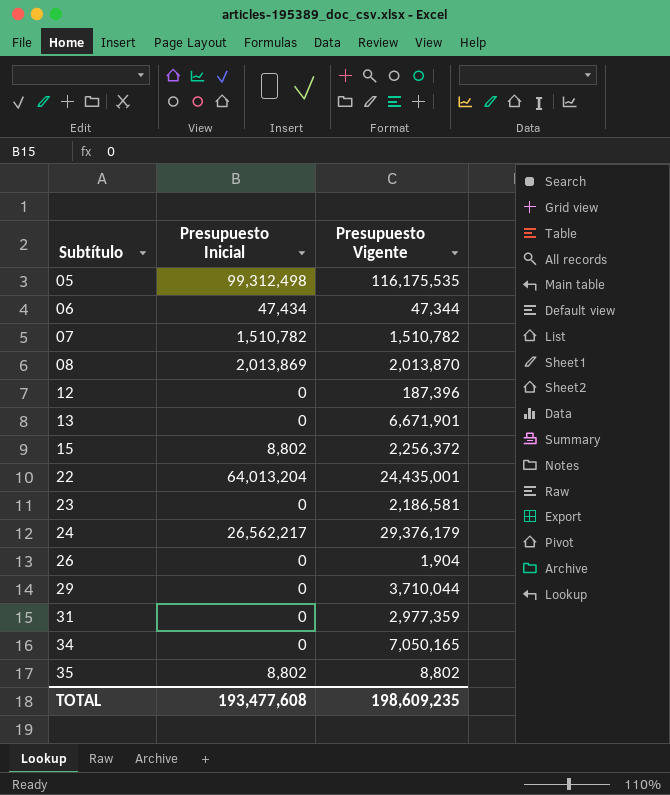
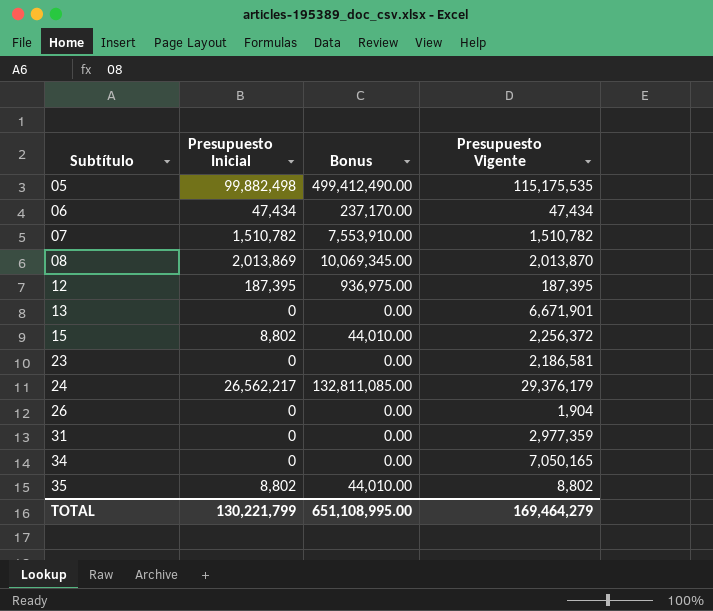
column Bonus | formula: none -> [Presupuesto Inicial] * 5
row 22: 64,013,204 | 24,435,001 -> none
row 29: 0 | 3,710,044 -> none
05 | Presupuesto Inicial: 99,312,498 -> 99,882,498
05 | Presupuesto Vigente: 116,175,535 -> 115,175,535
06 | Presupuesto Vigente: 47,344 -> 47,434
12 | Presupuesto Inicial: 0 -> 187,395
12 | Presupuesto Vigente: 187,396 -> 187,395
TOTAL | Presupuesto Inicial: 193,477,608 -> 130,221,799
TOTAL | Presupuesto Vigente: 198,609,235 -> 169,464,279

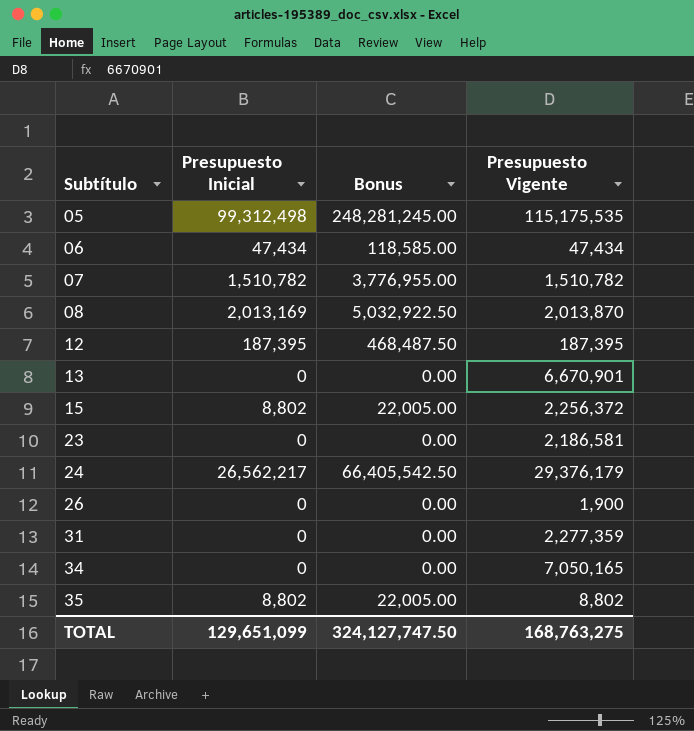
column Bonus | formula: [Presupuesto Inicial] * 5 -> [Presupuesto Inicial] * 2.5
05 | Presupuesto Inicial: 99,882,498 -> 99,312,498
08 | Presupuesto Inicial: 2,013,869 -> 2,013,169
13 | Presupuesto Vigente: 6,671,901 -> 6,670,901
26 | Presupuesto Vigente: 1,904 -> 1,900
31 | Presupuesto Vigente: 2,977,359 -> 2,277,359
TOTAL | Presupuesto Inicial: 130,221,799 -> 129,651,099
TOTAL | Bonus: 651,108,995.00 -> 324,127,747.50
TOTAL | Presupuesto Vigente: 169,464,279 -> 168,763,275

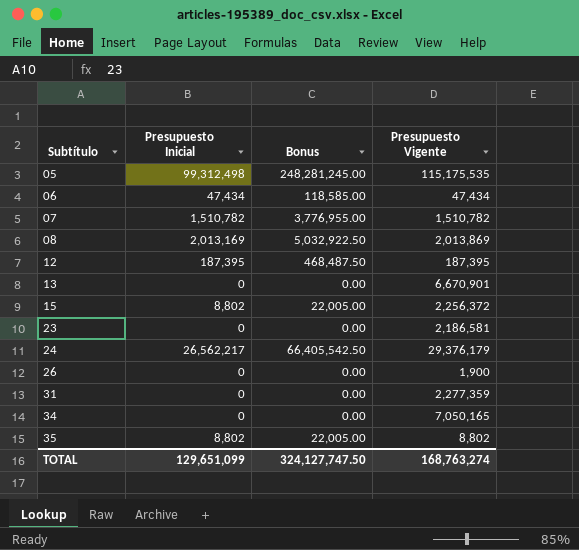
08 | Presupuesto Vigente: 2,013,870 -> 2,013,869
TOTAL | Presupuesto Vigente: 168,763,275 -> 168,763,274

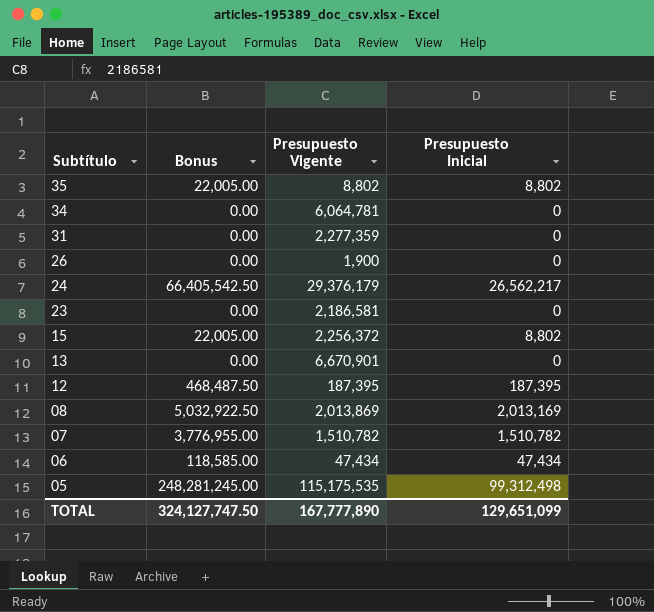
row order: Subtítulo ascending -> Subtítulo descending
column Presupuesto Inicial | position: 2 -> 4
34 | Presupuesto Vigente: 7,050,165 -> 6,064,781
TOTAL | Presupuesto Vigente: 168,763,274 -> 167,777,890

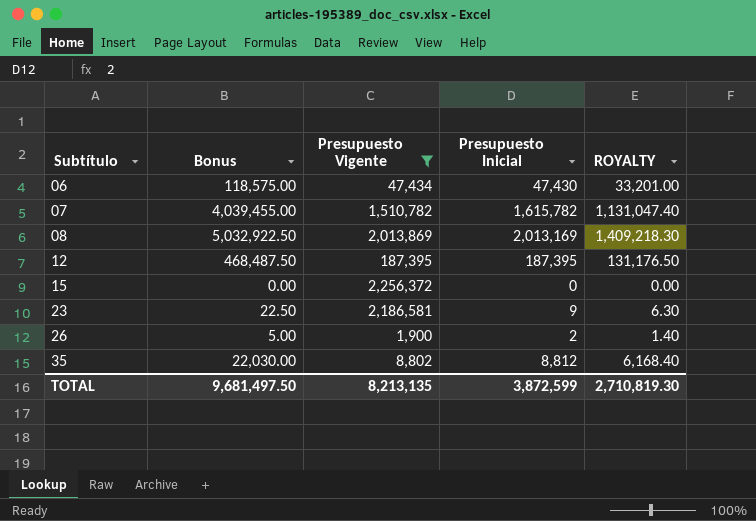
filter: none -> Presupuesto Vigente <= 2,256,372
row order: Subtítulo descending -> Subtítulo ascending
column ROYALTY | formula: none -> [Presupuesto Inicial] * 0.7
06 | Bonus: 118,585.00 -> 118,575.00
06 | Presupuesto Inicial: 47,434 -> 47,430
07 | Bonus: 3,776,955.00 -> 4,039,455.00
07 | Presupuesto Inicial: 1,510,782 -> 1,615,782
15 | Bonus: 22,005.00 -> 0.00
15 | Presupuesto Inicial: 8,802 -> 0
23 | Bonus: 0.00 -> 22.50
23 | Presupuesto Inicial: 0 -> 9
26 | Bonus: 0.00 -> 5.00
26 | Presupuesto Inicial: 0 -> 2
35 | Bonus: 22,005.00 -> 22,030.00
35 | Presupuesto Inicial: 8,802 -> 8,812
TOTAL | Bonus: 324,127,747.50 -> 9,681,497.50
TOTAL | Presupuesto Vigente: 167,777,890 -> 8,213,135
TOTAL | Presupuesto Inicial: 129,651,099 -> 3,872,599

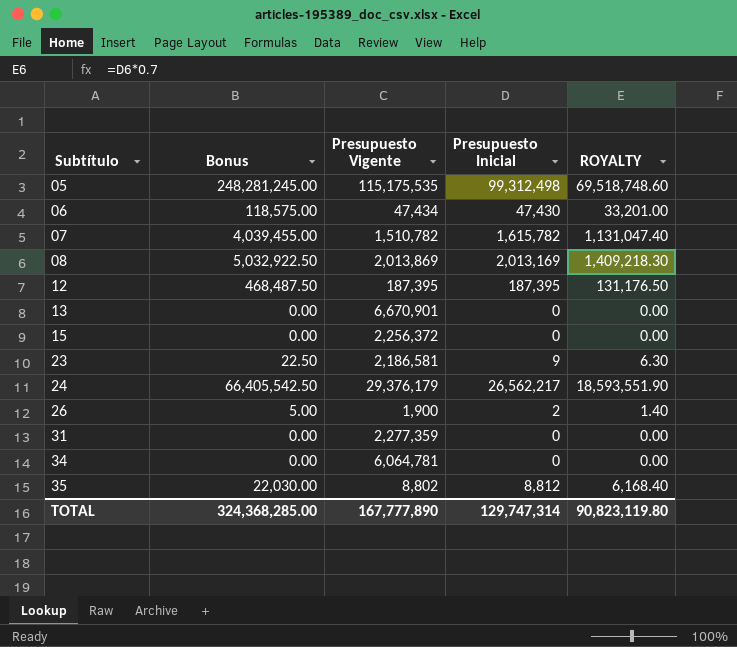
filter: Presupuesto Vigente <= 2,256,372 -> none
TOTAL | Bonus: 9,681,497.50 -> 324,368,285.00
TOTAL | Presupuesto Vigente: 8,213,135 -> 167,777,890
TOTAL | Presupuesto Inicial: 3,872,599 -> 129,747,314
TOTAL | ROYALTY: 2,710,819.30 -> 90,823,119.80

